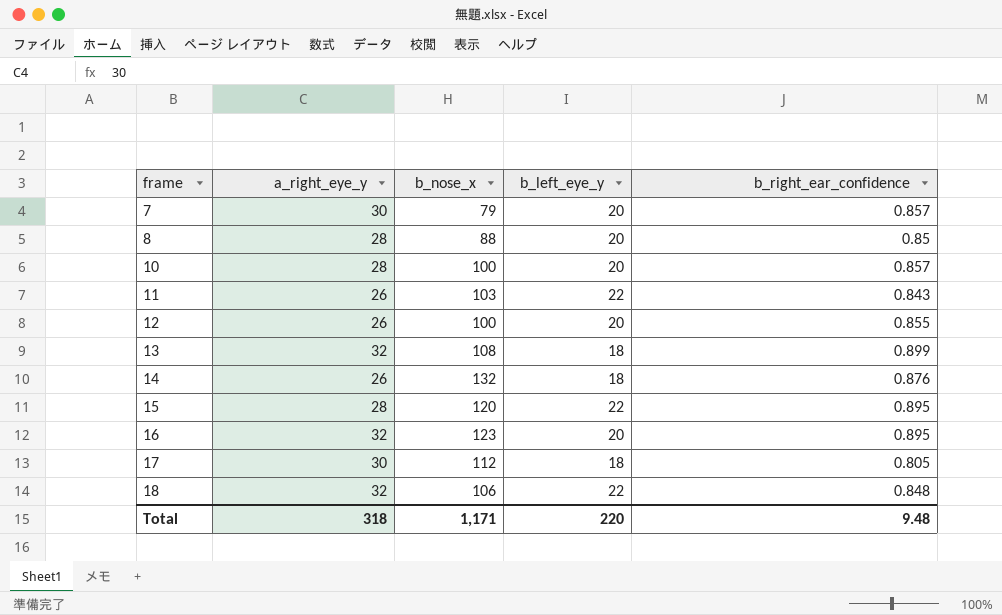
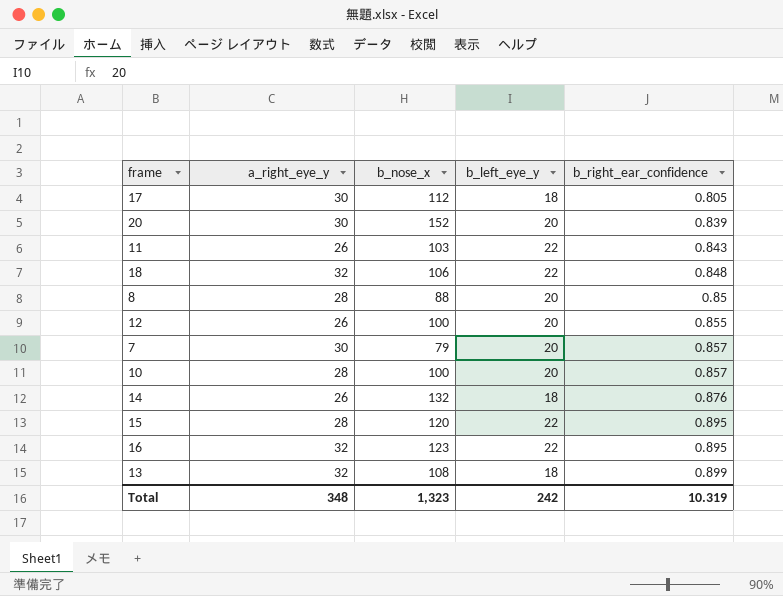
row order: frame ascending -> b_right_ear_confidence ascending
row 20: none -> 30 | 152 | 20 | 0.839
16 | b_left_eye_y: 20 -> 22
Total | a_right_eye_y: 318 -> 348
Total | b_nose_x: 1,171 -> 1,323
Total | b_left_eye_y: 220 -> 242
Total | b_right_ear_confidence: 9.48 -> 10.319

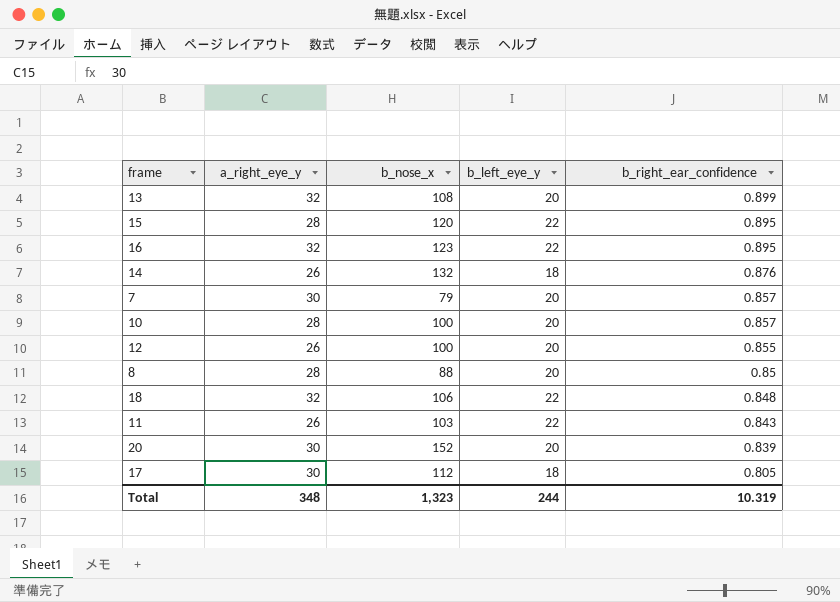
row order: b_right_ear_confidence ascending -> b_right_ear_confidence descending
13 | b_left_eye_y: 18 -> 20
Total | b_left_eye_y: 242 -> 244

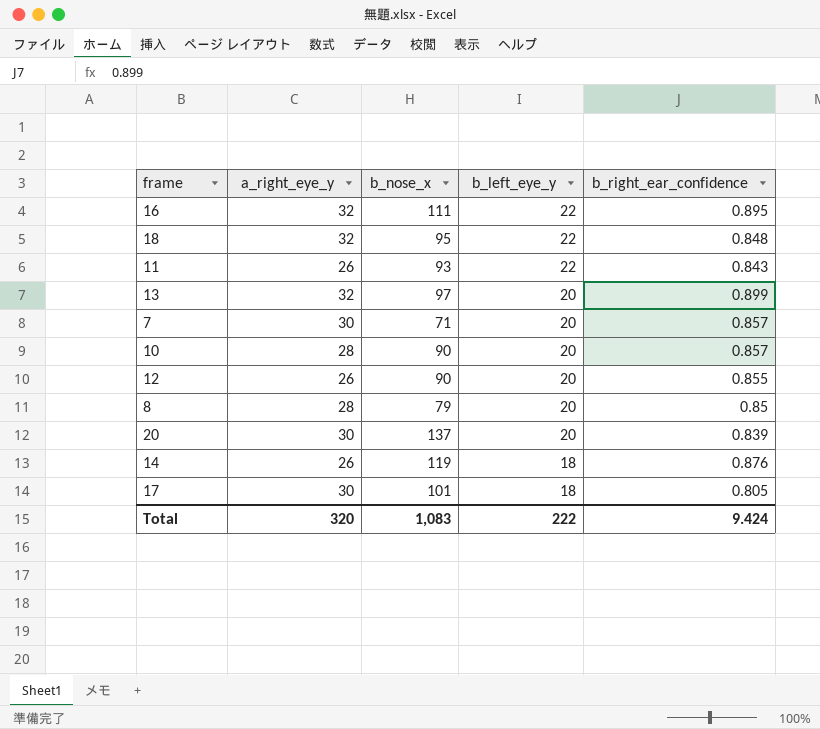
row order: b_right_ear_confidence descending -> b_left_eye_y descending
row 15: 28 | 120 | 22 | 0.895 -> none
16 | b_nose_x: 123 -> 111
18 | b_nose_x: 106 -> 95
11 | b_nose_x: 103 -> 93
13 | b_nose_x: 108 -> 97
7 | b_nose_x: 79 -> 71
10 | b_nose_x: 100 -> 90
12 | b_nose_x: 100 -> 90
8 | b_nose_x: 88 -> 79
20 | b_nose_x: 152 -> 137
14 | b_nose_x: 132 -> 119
17 | b_nose_x: 112 -> 101
Total | a_right_eye_y: 348 -> 320
Total | b_nose_x: 1,323 -> 1,083
Total | b_left_eye_y: 244 -> 222
Total | b_right_ear_confidence: 10.319 -> 9.424

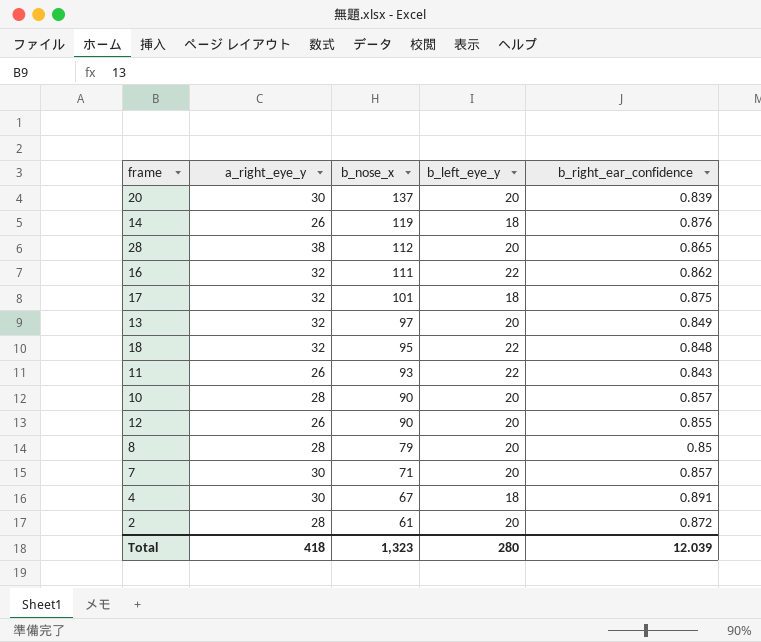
row order: b_left_eye_y descending -> b_nose_x descending
row 28: none -> 38 | 112 | 20 | 0.865
16 | b_right_ear_confidence: 0.895 -> 0.862
17 | a_right_eye_y: 30 -> 32
17 | b_right_ear_confidence: 0.805 -> 0.875
13 | b_right_ear_confidence: 0.899 -> 0.849
row 4: none -> 30 | 67 | 18 | 0.891
row 2: none -> 28 | 61 | 20 | 0.872
Total | a_right_eye_y: 320 -> 418
Total | b_nose_x: 1,083 -> 1,323
Total | b_left_eye_y: 222 -> 280
Total | b_right_ear_confidence: 9.424 -> 12.039

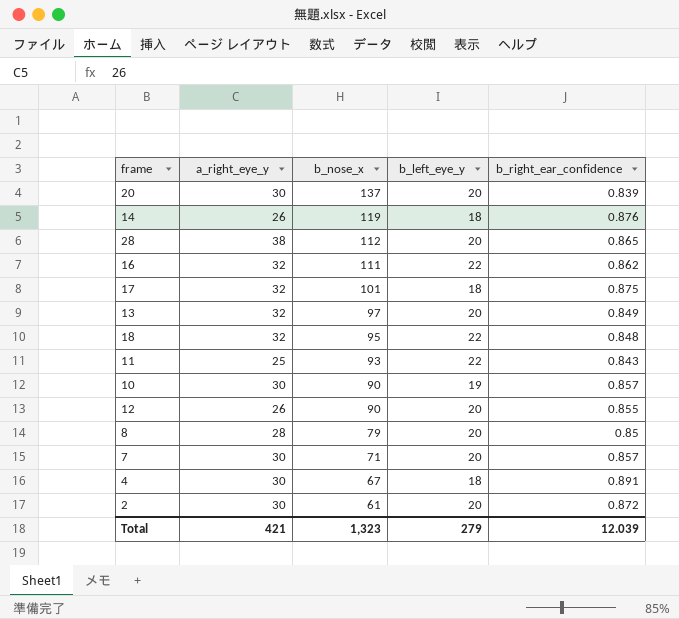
11 | a_right_eye_y: 26 -> 25
10 | a_right_eye_y: 28 -> 30
10 | b_left_eye_y: 20 -> 19
2 | a_right_eye_y: 28 -> 30
Total | a_right_eye_y: 418 -> 421
Total | b_left_eye_y: 280 -> 279

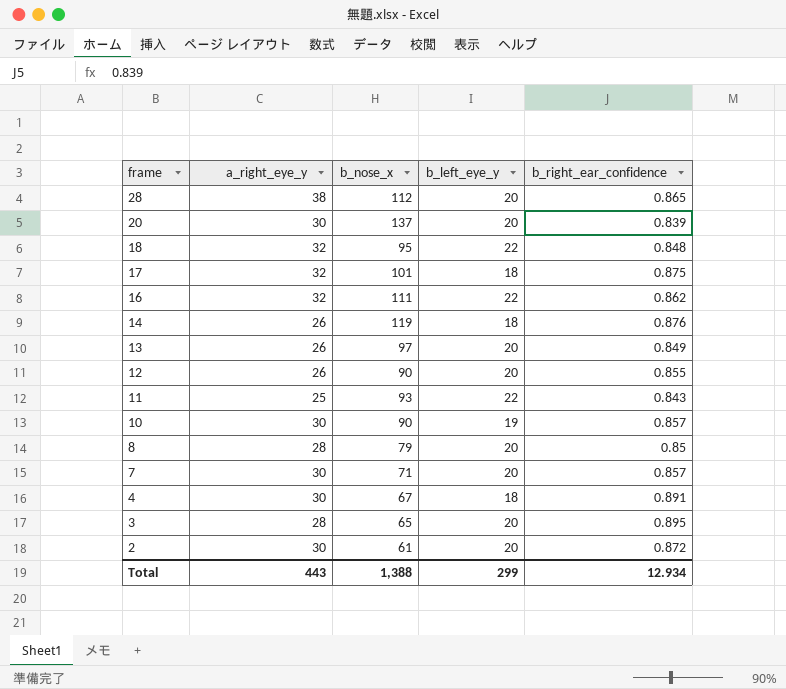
row order: b_nose_x descending -> frame descending
13 | a_right_eye_y: 32 -> 26
row 3: none -> 28 | 65 | 20 | 0.895
Total | a_right_eye_y: 421 -> 443
Total | b_nose_x: 1,323 -> 1,388
Total | b_left_eye_y: 279 -> 299
Total | b_right_ear_confidence: 12.039 -> 12.934

